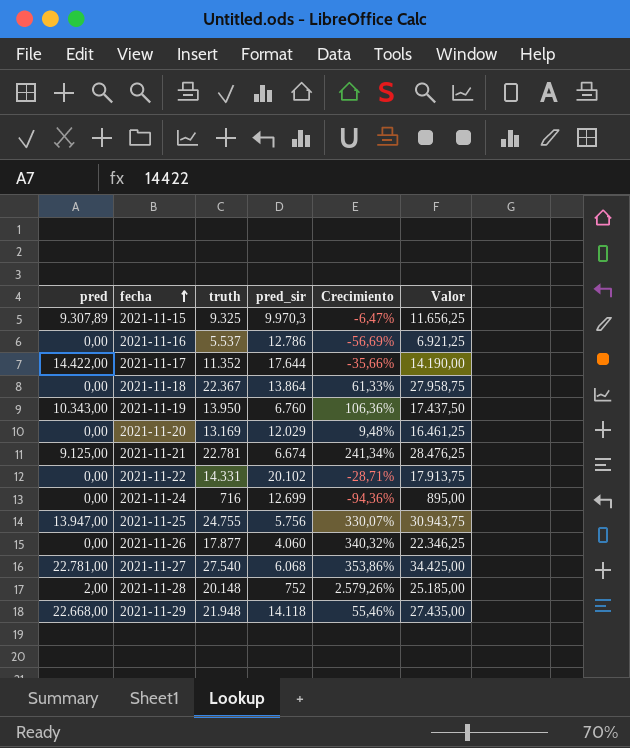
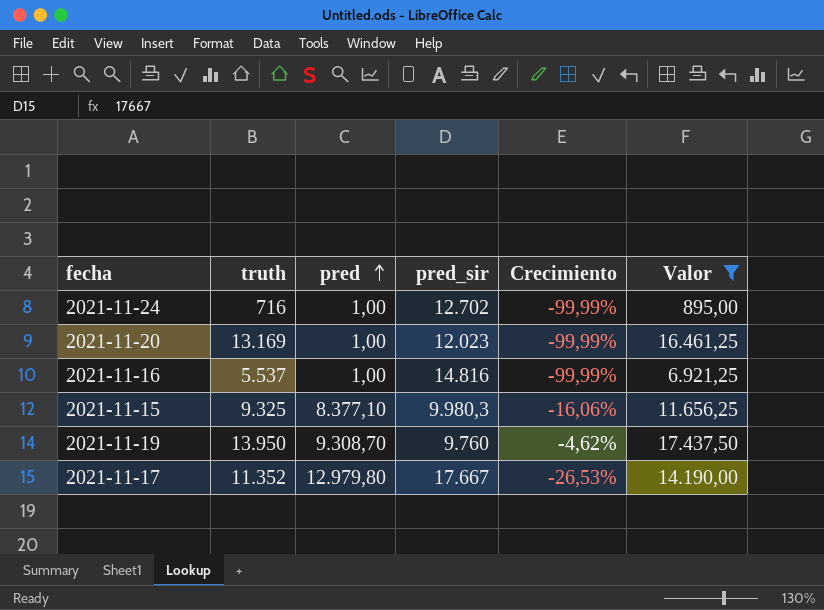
filter: none -> Valor <= 17.437,50
row order: fecha ascending -> pred ascending
column pred | position: 1 -> 3
column Crecimiento | formula: ([truth] - [pred_sir]) / [pred_sir] -> ([pred] - [pred_sir]) / [pred_sir]
2021-11-24 | pred: 0,00 -> 1,00
2021-11-24 | pred_sir: 12.699 -> 12.702
2021-11-20 | pred: 0,00 -> 1,00
2021-11-20 | pred_sir: 12.029 -> 12.023
2021-11-16 | pred: 0,00 -> 1,00
2021-11-16 | pred_sir: 12.786 -> 14.816
2021-11-15 | pred: 9.307,89 -> 8.377,10
2021-11-15 | pred_sir: 9.970,3 -> 9.980,3
2021-11-19 | pred: 10.343,00 -> 9.308,70
2021-11-19 | pred_sir: 6.760 -> 9.760
2021-11-17 | pred: 14.422,00 -> 12.979,80
2021-11-17 | pred_sir: 17.644 -> 17.667

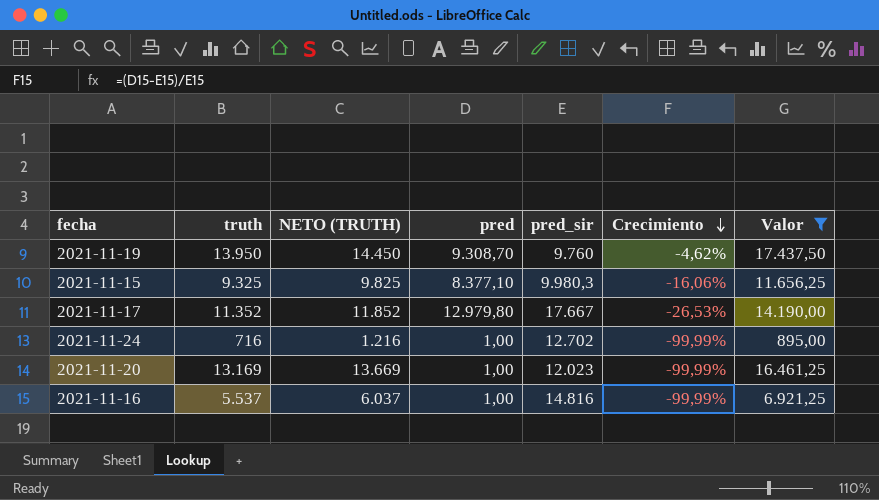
row order: pred ascending -> Crecimiento descending
column NETO (TRUTH) | formula: none -> [truth] + 500

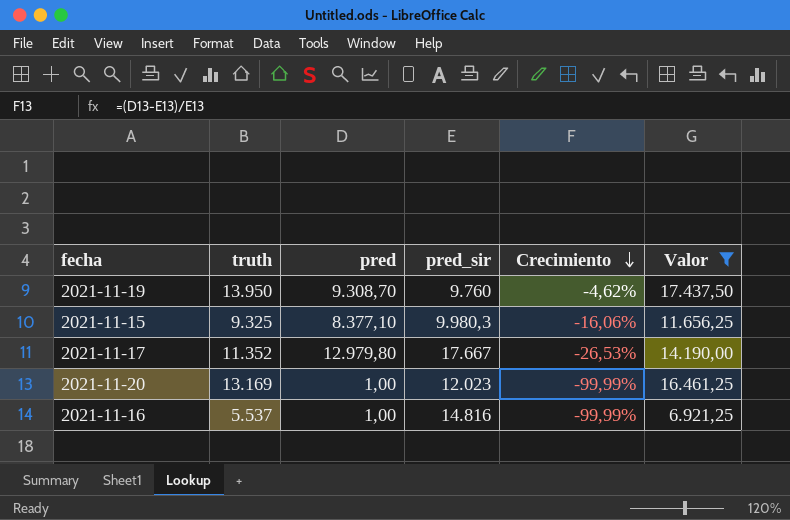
column NETO (TRUTH) | formula: [truth] + 500 -> none
row 2021-11-24: 716 | 1.216 | 1,00 | 12.702 | -99,99% | 895,00 -> none

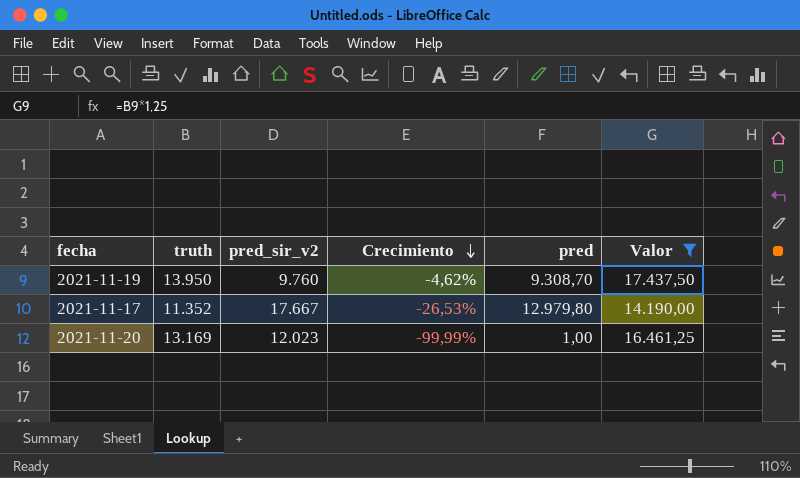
column name: pred_sir -> pred_sir_v2
column pred | position: 3 -> 5
row 2021-11-15: 9.325 | 8.377,10 | 9.980,3 | -16,06% | 11.656,25 -> none
row 2021-11-16: 5.537 | 1,00 | 14.816 | -99,99% | 6.921,25 -> none

